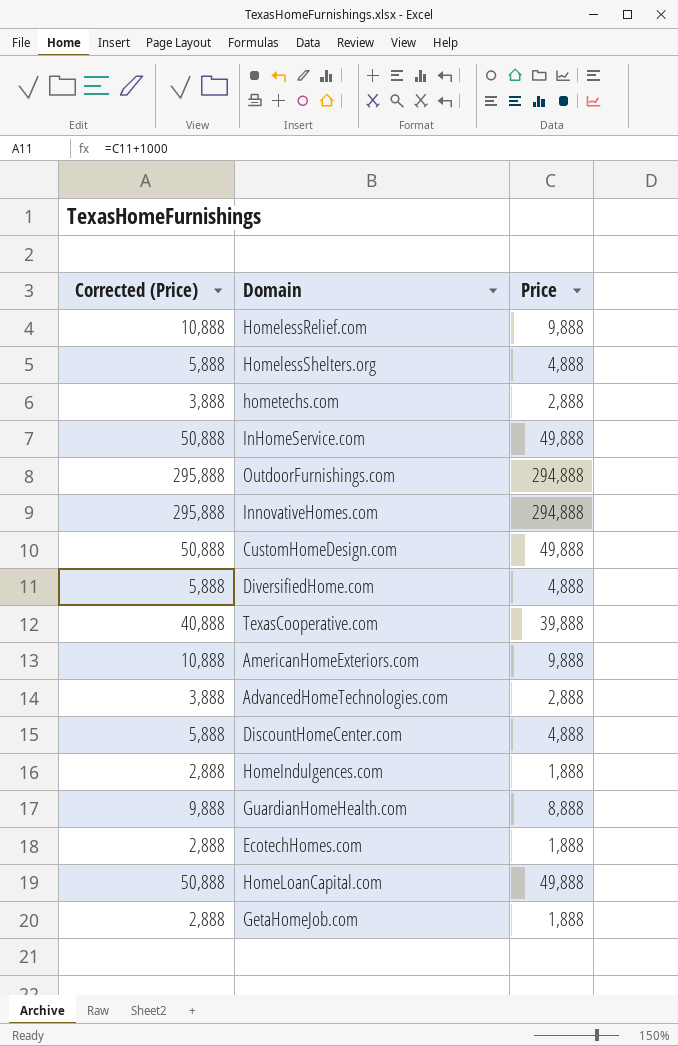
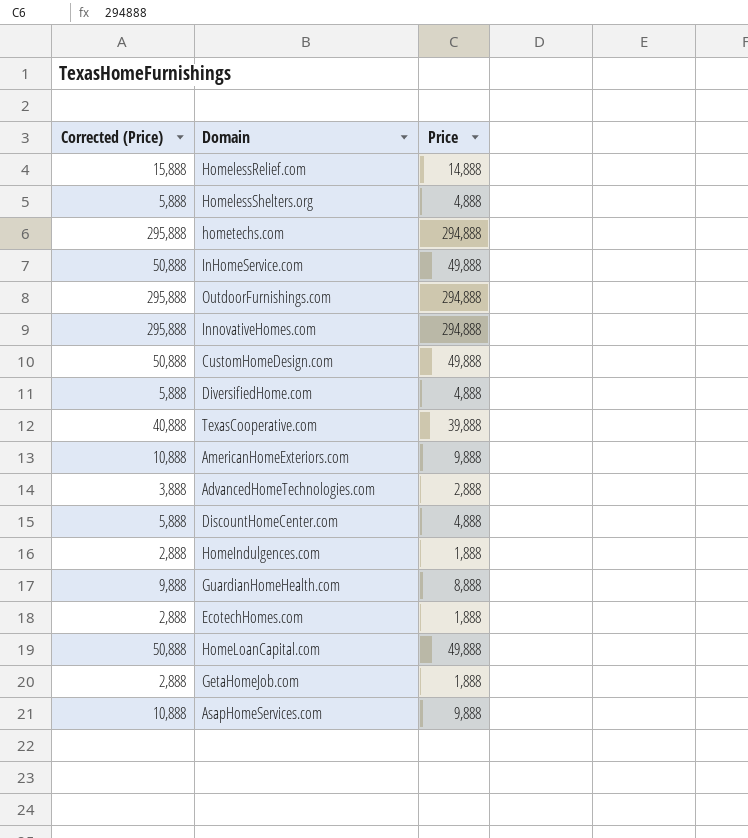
HomelessRelief.com | Corrected (Price): 10,888 -> 15,888
HomelessRelief.com | Price: 9,888 -> 14,888
hometechs.com | Corrected (Price): 3,888 -> 295,888
hometechs.com | Price: 2,888 -> 294,888
row AsapHomeServices.com: none -> 10,888 | 9,888

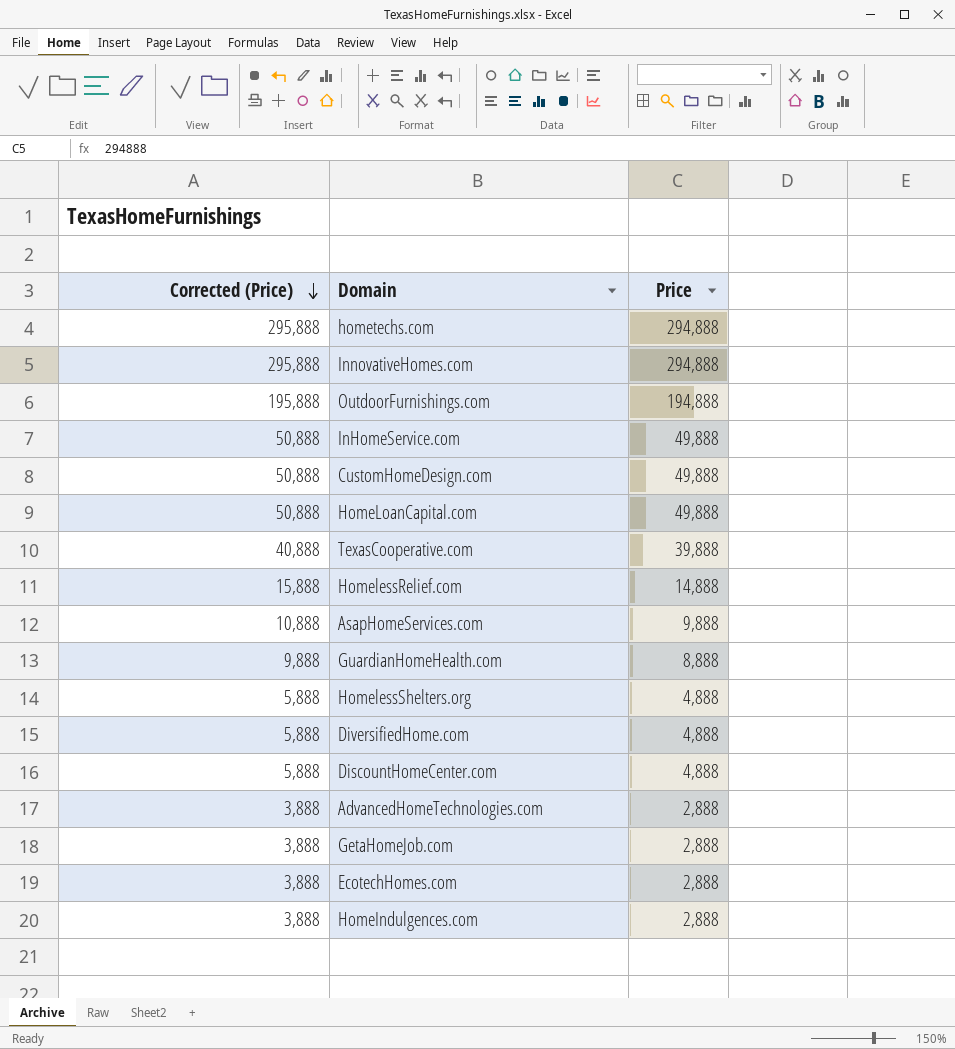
row order: none -> Corrected (Price) descending
row AmericanHomeExteriors.com: 10,888 | 9,888 -> none
OutdoorFurnishings.com | Corrected (Price): 295,888 -> 195,888
OutdoorFurnishings.com | Price: 294,888 -> 194,888
GetaHomeJob.com | Corrected (Price): 2,888 -> 3,888
GetaHomeJob.com | Price: 1,888 -> 2,888
EcotechHomes.com | Corrected (Price): 2,888 -> 3,888
EcotechHomes.com | Price: 1,888 -> 2,888
HomeIndulgences.com | Corrected (Price): 2,888 -> 3,888
HomeIndulgences.com | Price: 1,888 -> 2,888

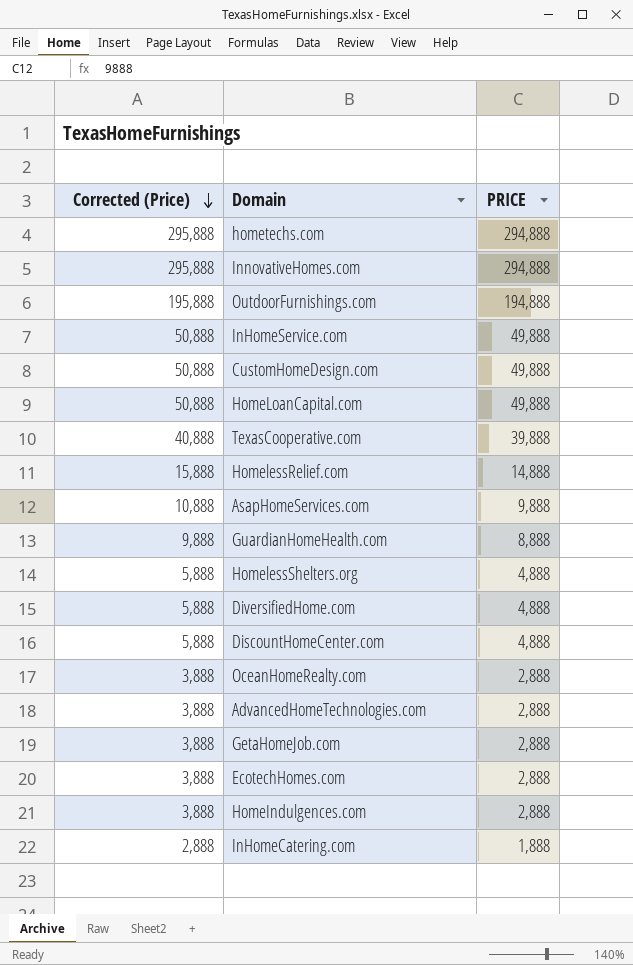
column name: Price -> PRICE
row OceanHomeRealty.com: none -> 3,888 | 2,888
row InHomeCatering.com: none -> 2,888 | 1,888

